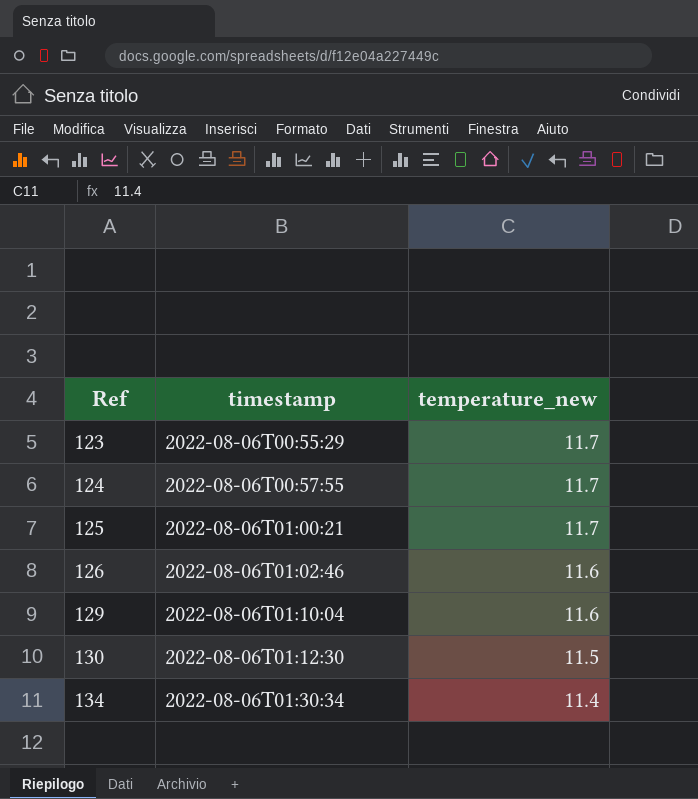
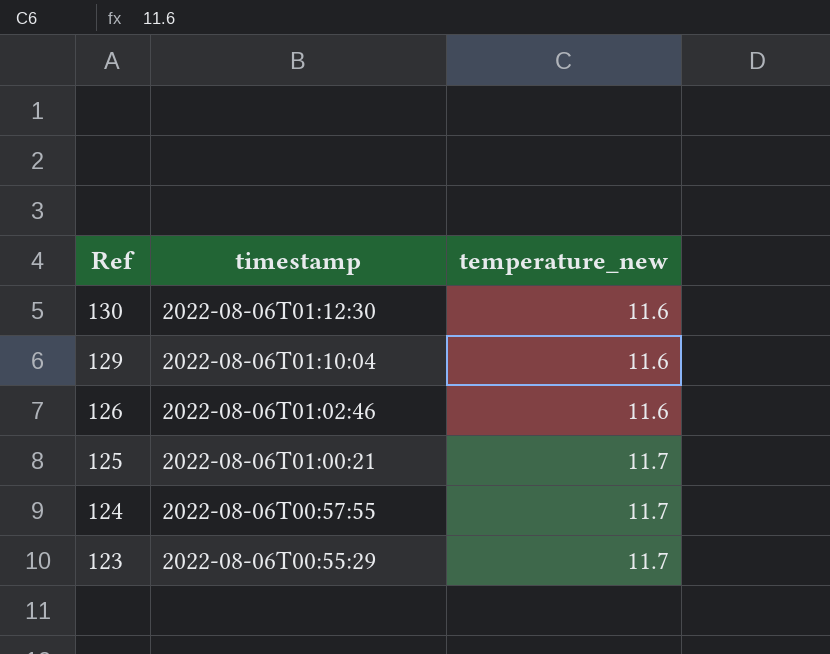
row order: Ref ascending -> Ref descending
row 134: 2022-08-06T01:30:34 | 11.4 -> none
130 | temperature_new: 11.5 -> 11.6

